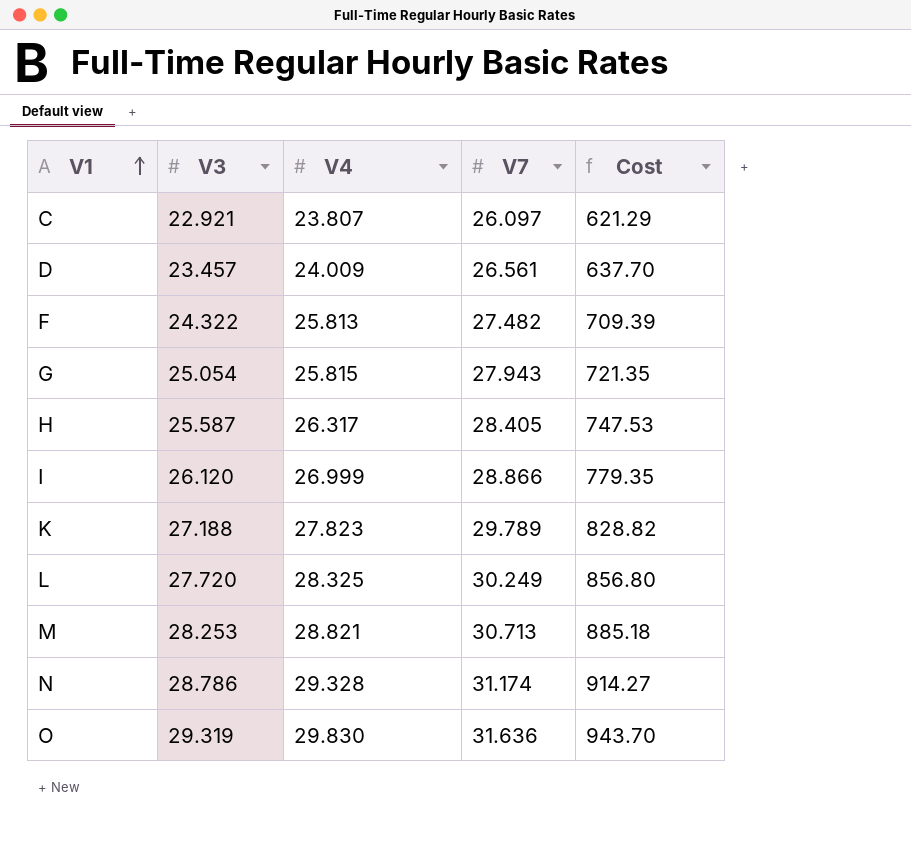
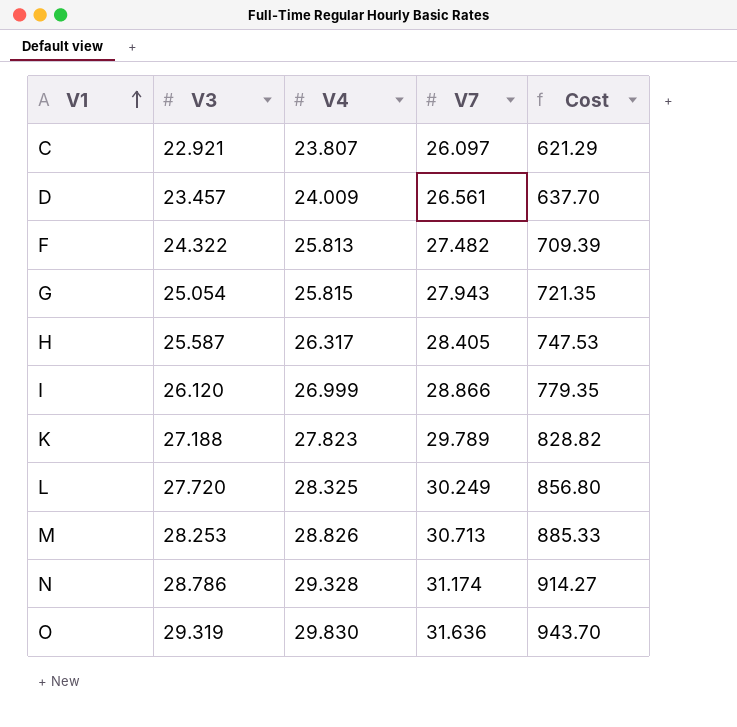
M | V4: 28.821 -> 28.826
M | Cost: 885.18 -> 885.33

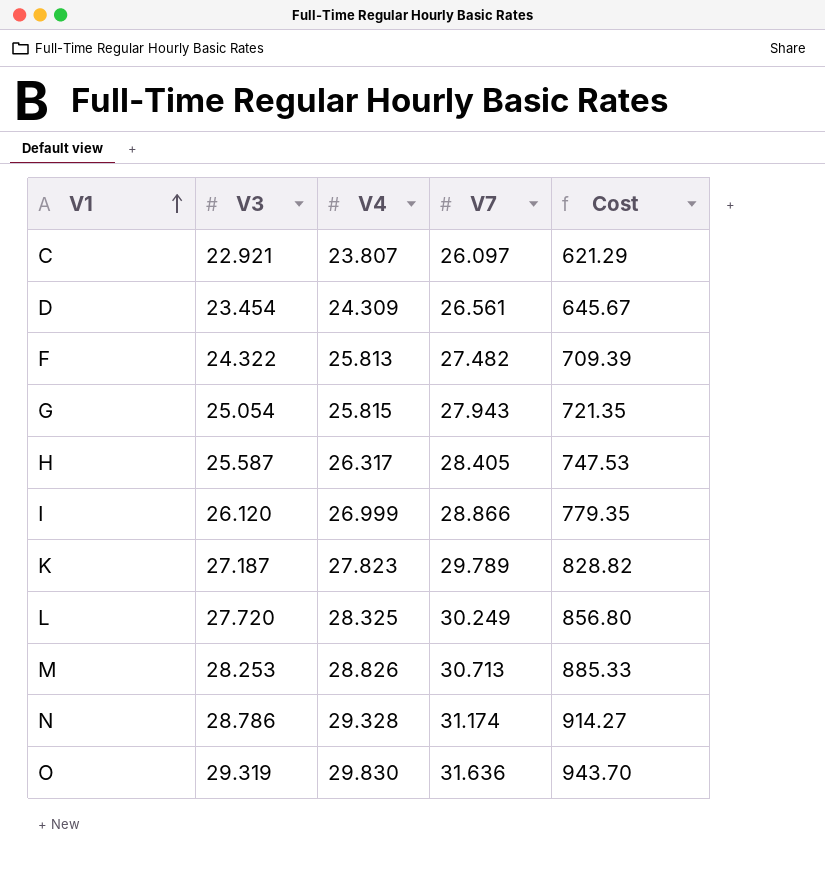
D | V3: 23.457 -> 23.454
D | V4: 24.009 -> 24.309
D | Cost: 637.70 -> 645.67
K | V3: 27.188 -> 27.187

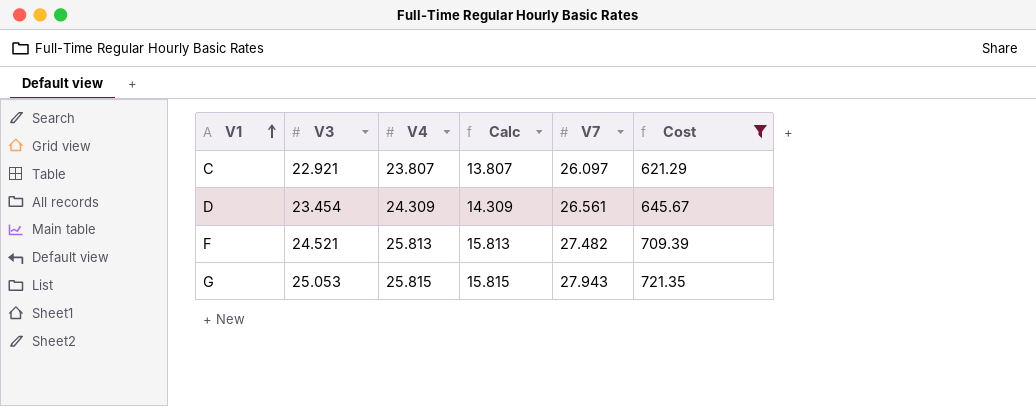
filter: none -> Cost <= 721.35
column Calc | formula: none -> [V4] - 10
F | V3: 24.322 -> 24.521
G | V3: 25.054 -> 25.053

